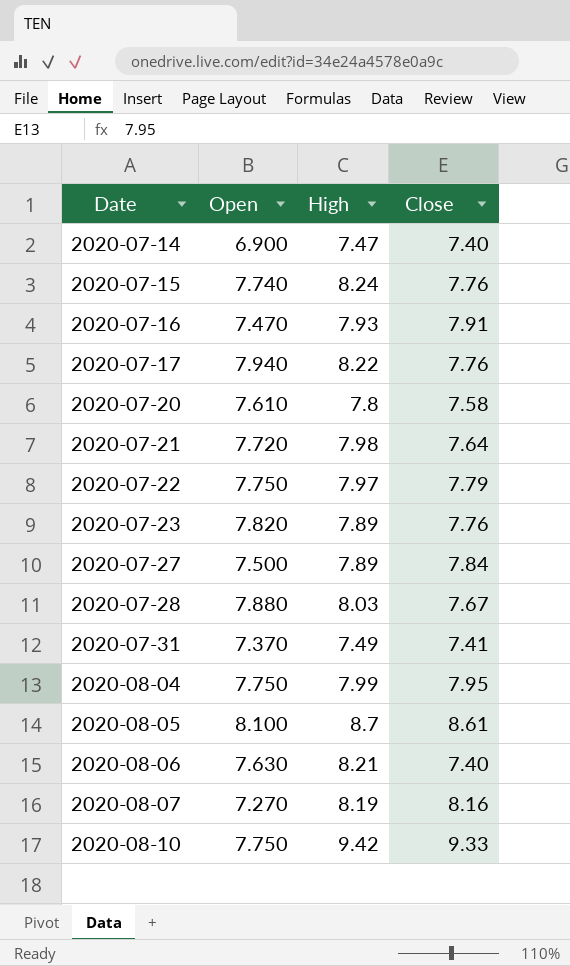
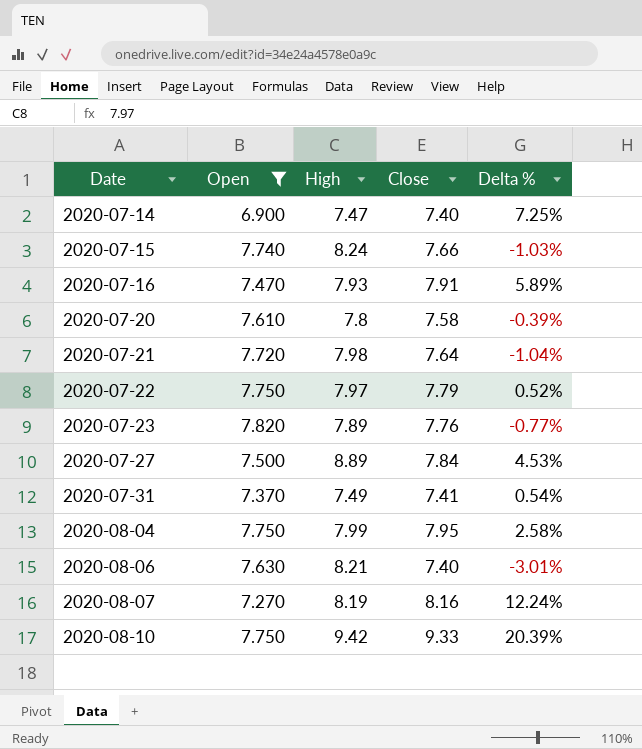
filter: none -> Open <= 7.820
column Delta % | formula: none -> ([Close] - [Open]) / [Open]
2020-07-15 | Close: 7.76 -> 7.66
2020-07-27 | High: 7.89 -> 8.89

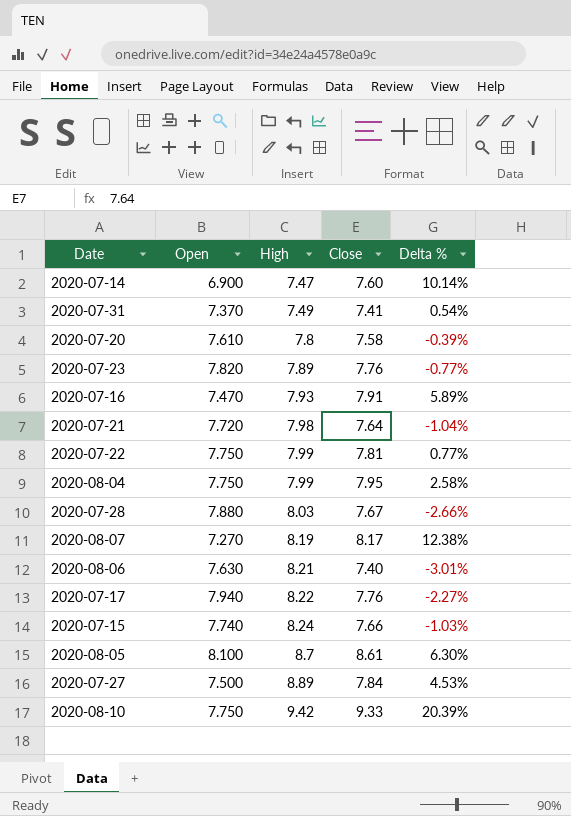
filter: Open <= 7.820 -> none
row order: Date ascending -> High ascending
2020-07-14 | Close: 7.40 -> 7.60
2020-07-14 | Delta %: 7.25% -> 10.14%
2020-07-22 | High: 7.97 -> 7.99
2020-07-22 | Close: 7.79 -> 7.81
2020-07-22 | Delta %: 0.52% -> 0.77%
2020-08-07 | Close: 8.16 -> 8.17
2020-08-07 | Delta %: 12.24% -> 12.38%

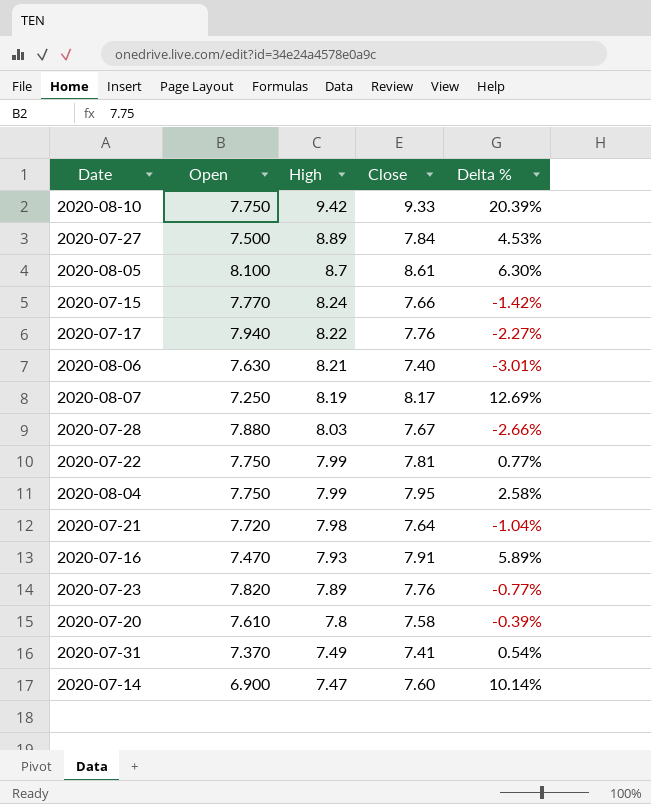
row order: High ascending -> High descending
2020-07-15 | Open: 7.740 -> 7.770
2020-07-15 | Delta %: -1.03% -> -1.42%
2020-08-07 | Open: 7.270 -> 7.250
2020-08-07 | Delta %: 12.38% -> 12.69%

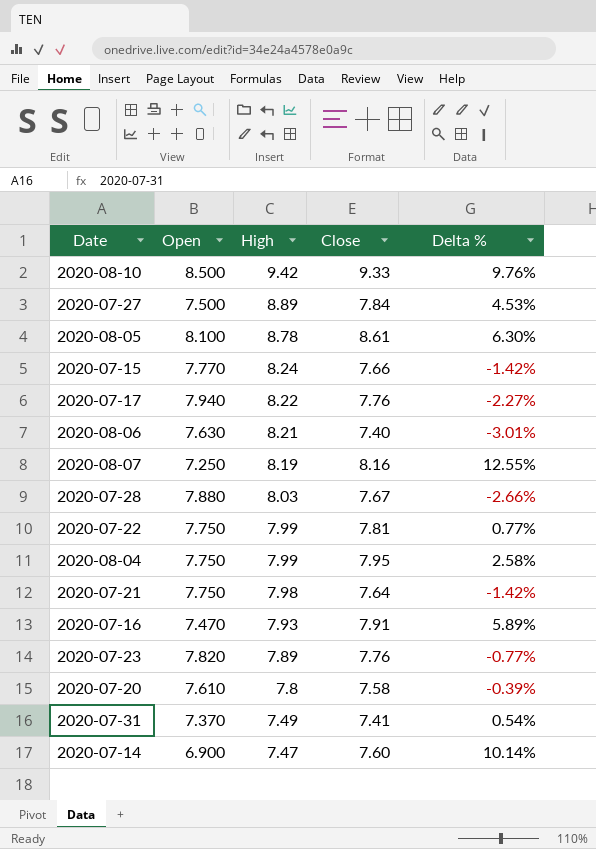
2020-08-10 | Open: 7.750 -> 8.500
2020-08-10 | Delta %: 20.39% -> 9.76%
2020-08-05 | High: 8.7 -> 8.78
2020-08-07 | Close: 8.17 -> 8.16
2020-08-07 | Delta %: 12.69% -> 12.55%
2020-07-21 | Open: 7.720 -> 7.750
2020-07-21 | Delta %: -1.04% -> -1.42%

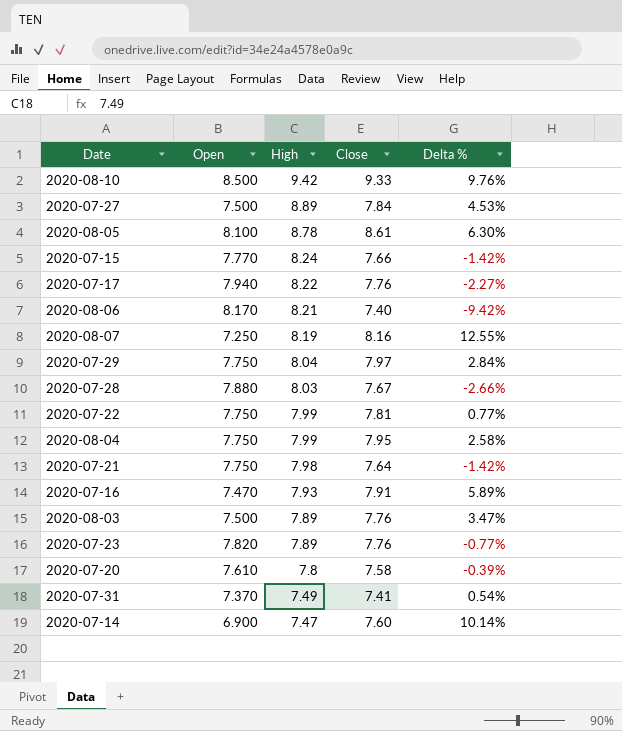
2020-08-06 | Open: 7.630 -> 8.170
2020-08-06 | Delta %: -3.01% -> -9.42%
row 2020-07-29: none -> 7.750 | 8.04 | 7.97 | 2.84%
row 2020-08-03: none -> 7.500 | 7.89 | 7.76 | 3.47%

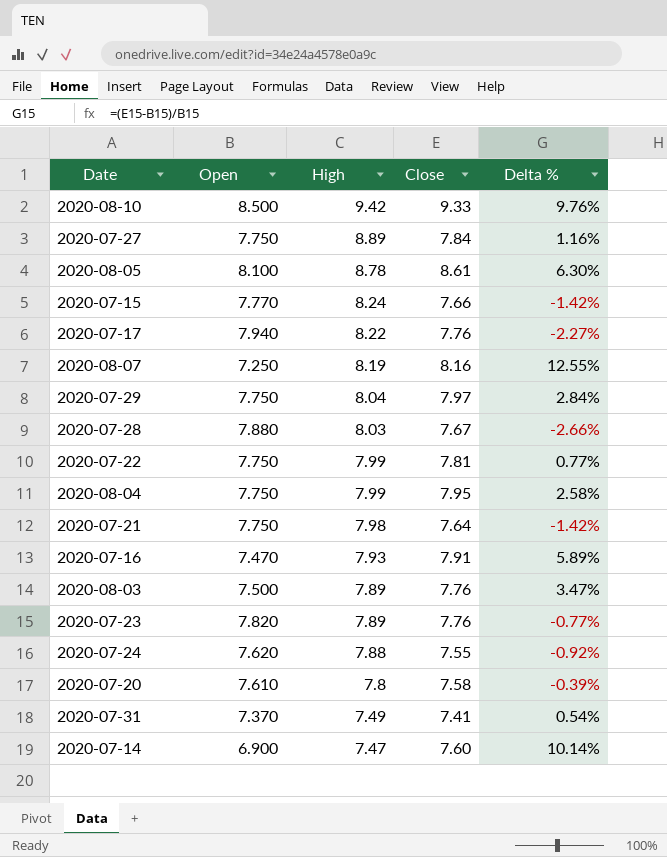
row 2020-08-06: 8.170 | 8.21 | 7.40 | -9.42% -> none
2020-07-27 | Open: 7.500 -> 7.750
2020-07-27 | Delta %: 4.53% -> 1.16%
row 2020-07-24: none -> 7.620 | 7.88 | 7.55 | -0.92%

